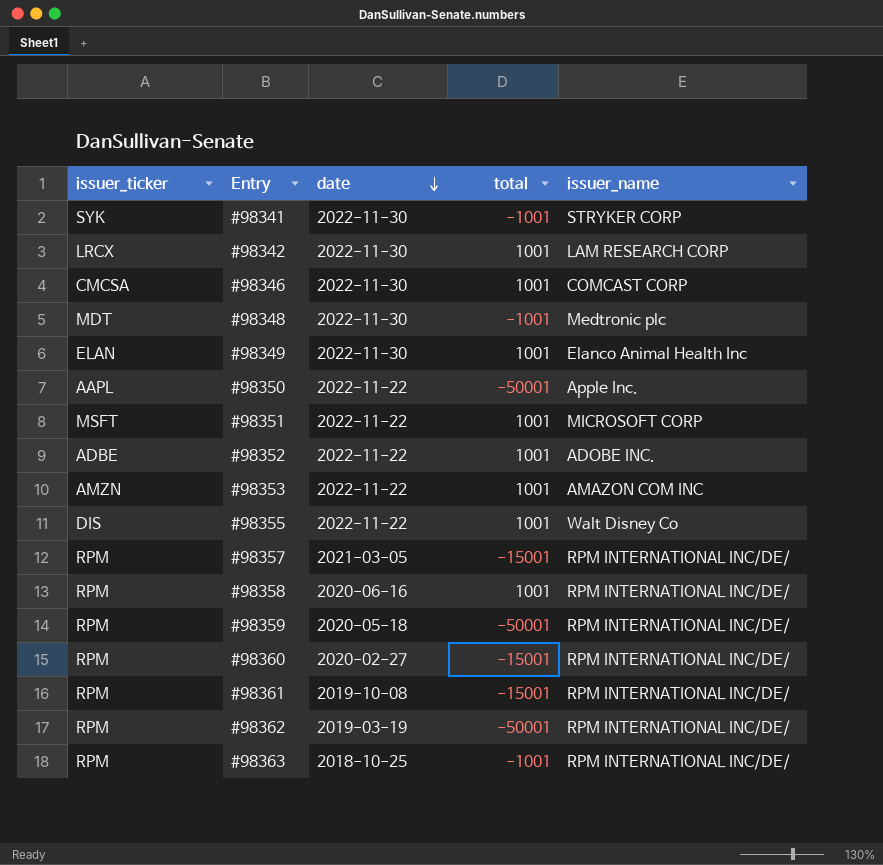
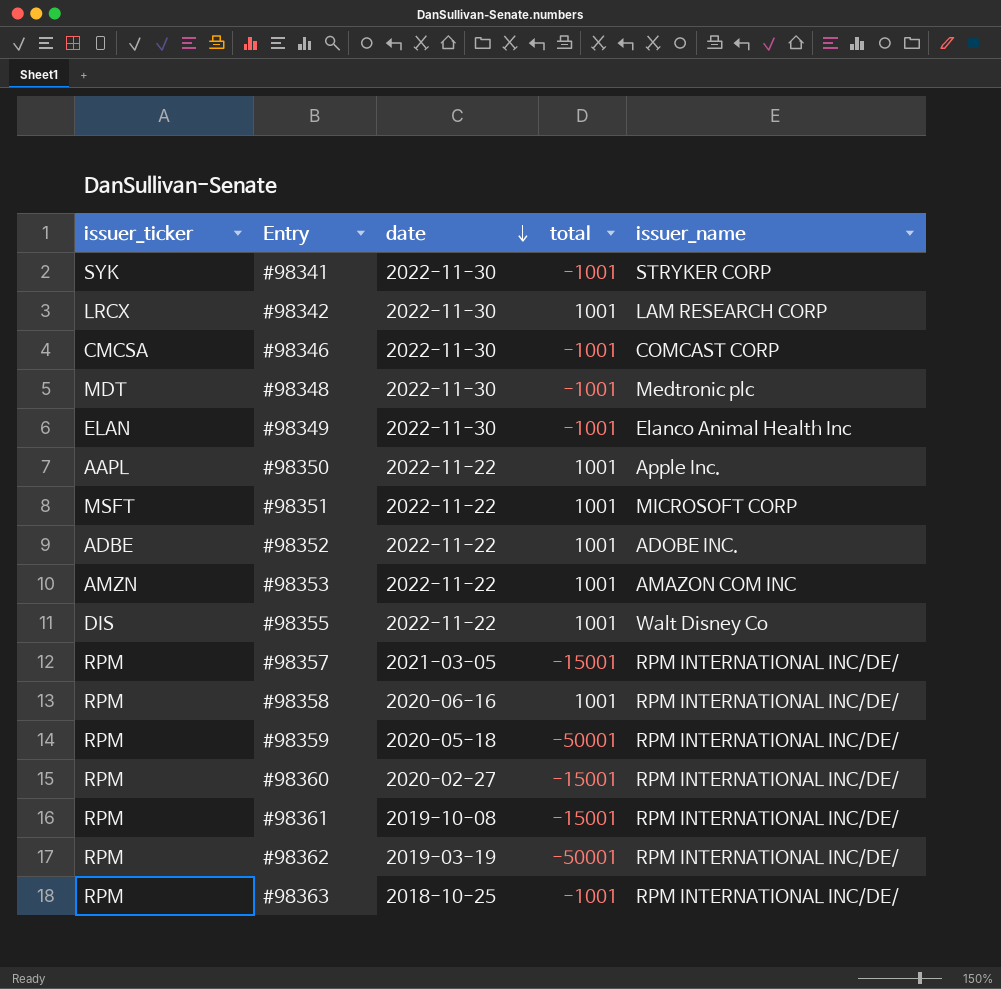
#98346 | total: 1001 -> -1001
#98349 | total: 1001 -> -1001
#98350 | total: -50001 -> 1001

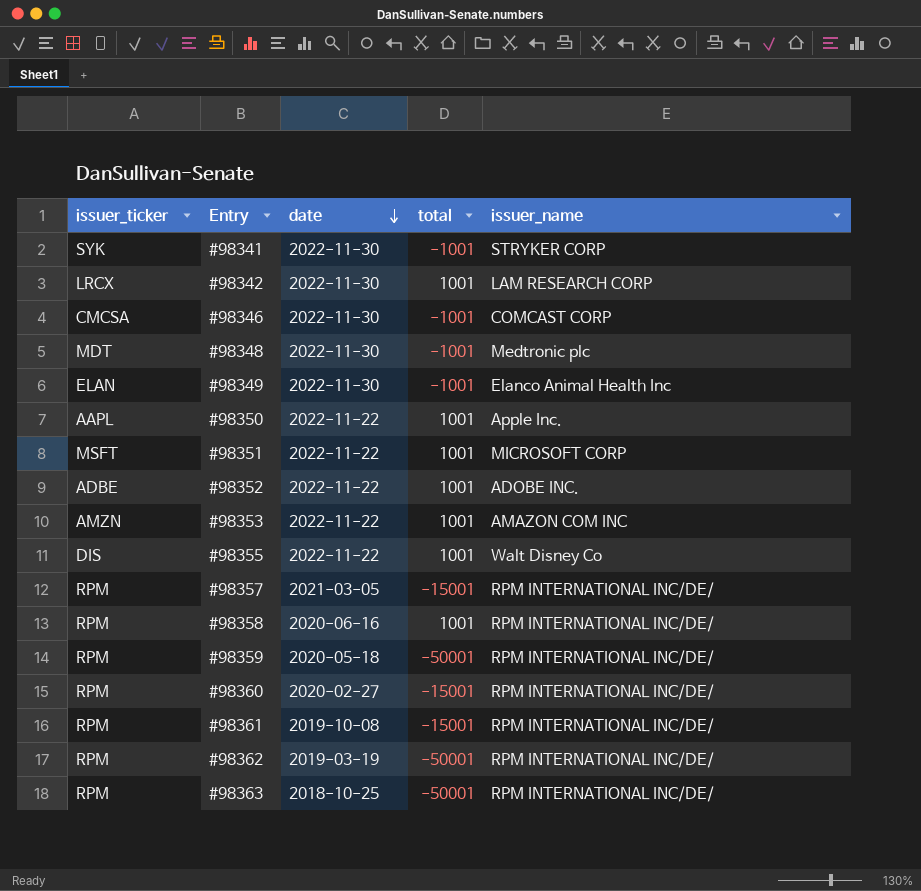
#98363 | total: -1001 -> -50001

